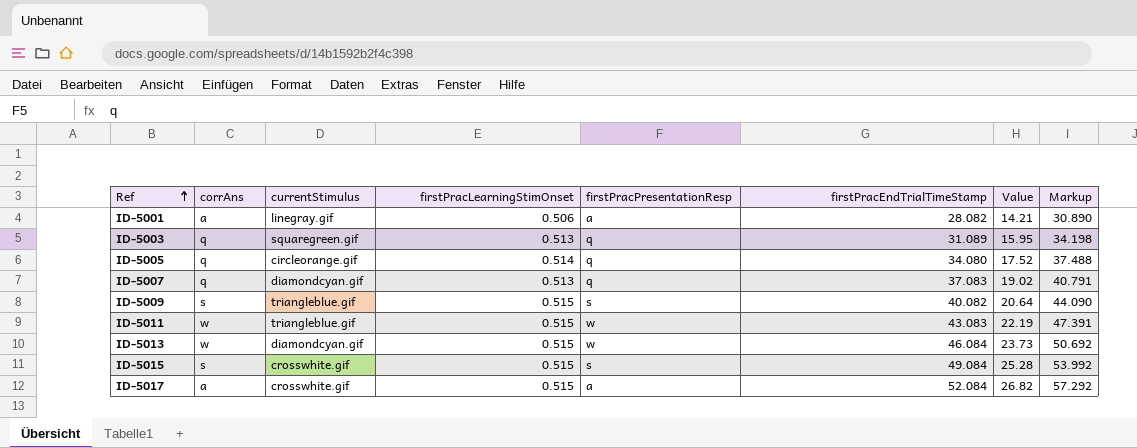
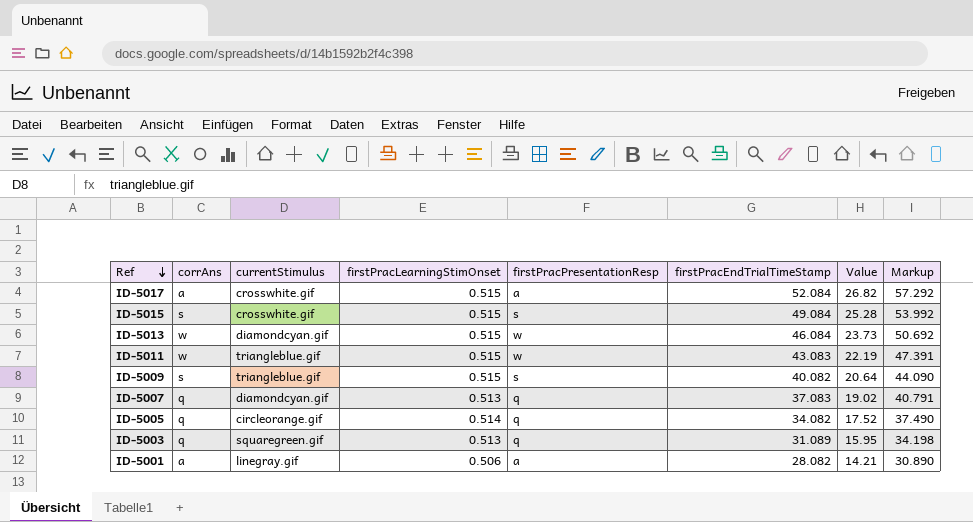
row order: Ref ascending -> Ref descending
ID-5005 | firstPracEndTrialTimeStamp: 34.080 -> 34.082
ID-5005 | Markup: 37.488 -> 37.490

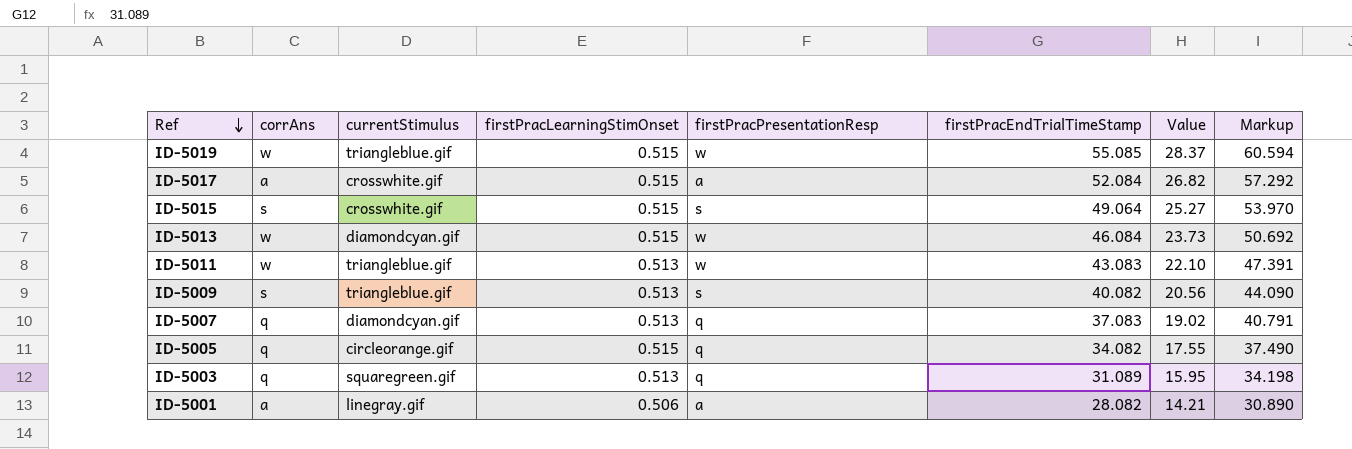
row ID-5019: none -> w | triangleblue.gif | 0.515 | w | 55.085 | 28.37 | 60.594
ID-5015 | firstPracEndTrialTimeStamp: 49.084 -> 49.064
ID-5015 | Value: 25.28 -> 25.27
ID-5015 | Markup: 53.992 -> 53.970
ID-5011 | firstPracLearningStimOnset: 0.515 -> 0.513
ID-5011 | Value: 22.19 -> 22.10
ID-5009 | firstPracLearningStimOnset: 0.515 -> 0.513
ID-5009 | Value: 20.64 -> 20.56
ID-5005 | firstPracLearningStimOnset: 0.514 -> 0.515
ID-5005 | Value: 17.52 -> 17.55

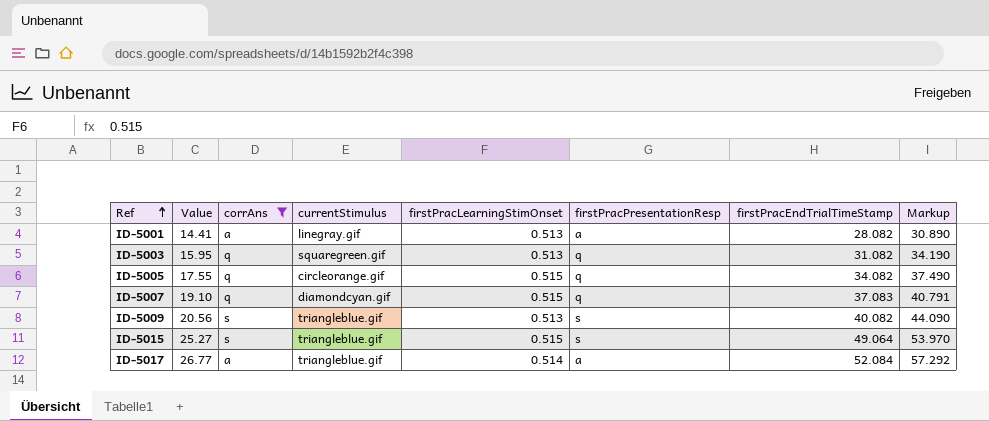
filter: none -> corrAns != w
row order: Ref descending -> Ref ascending
column Value | position: 7 -> 2
ID-5001 | Value: 14.21 -> 14.41
ID-5001 | firstPracLearningStimOnset: 0.506 -> 0.513
ID-5003 | firstPracEndTrialTimeStamp: 31.089 -> 31.082
ID-5003 | Markup: 34.198 -> 34.190
ID-5007 | Value: 19.02 -> 19.10
ID-5007 | firstPracLearningStimOnset: 0.513 -> 0.515
ID-5015 | currentStimulus: crosswhite.gif -> triangleblue.gif
ID-5017 | Value: 26.82 -> 26.77
ID-5017 | currentStimulus: crosswhite.gif -> triangleblue.gif
ID-5017 | firstPracLearningStimOnset: 0.515 -> 0.514

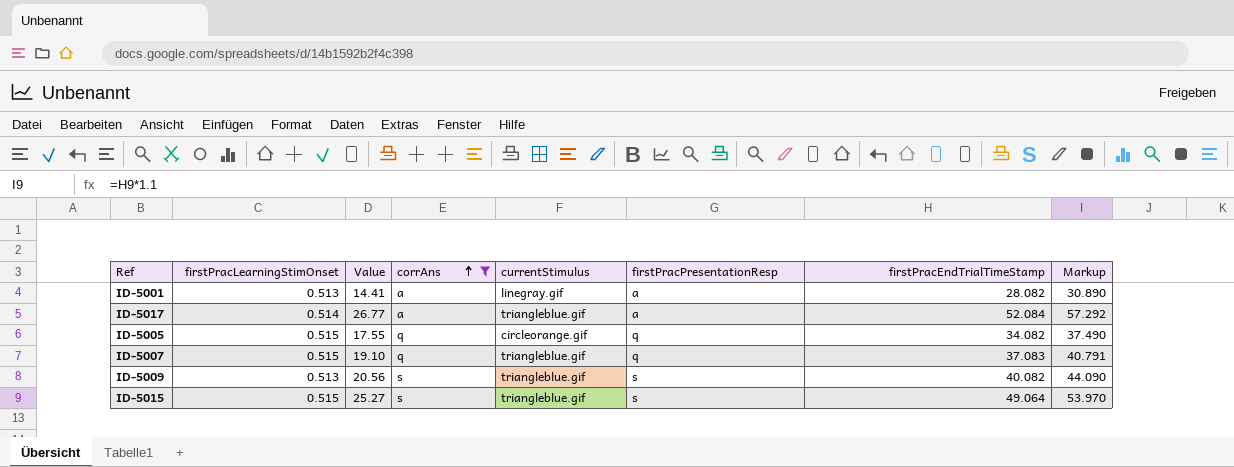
row order: Ref ascending -> corrAns ascending
column firstPracLearningStimOnset | position: 5 -> 2
row ID-5003: 15.95 | q | squaregreen.gif | 0.513 | q | 31.082 | 34.190 -> none
ID-5007 | currentStimulus: diamondcyan.gif -> triangleblue.gif

